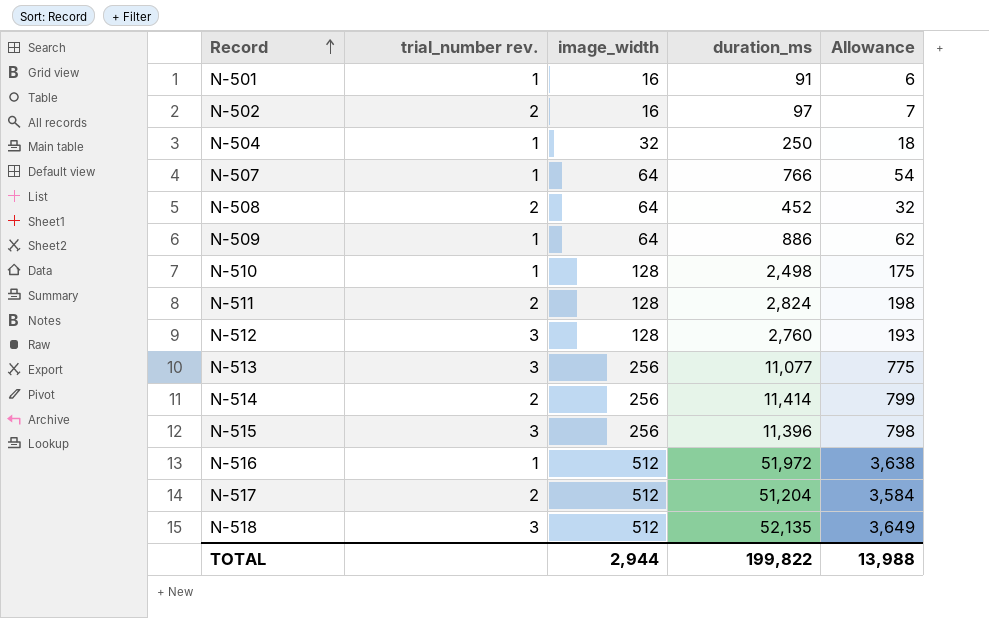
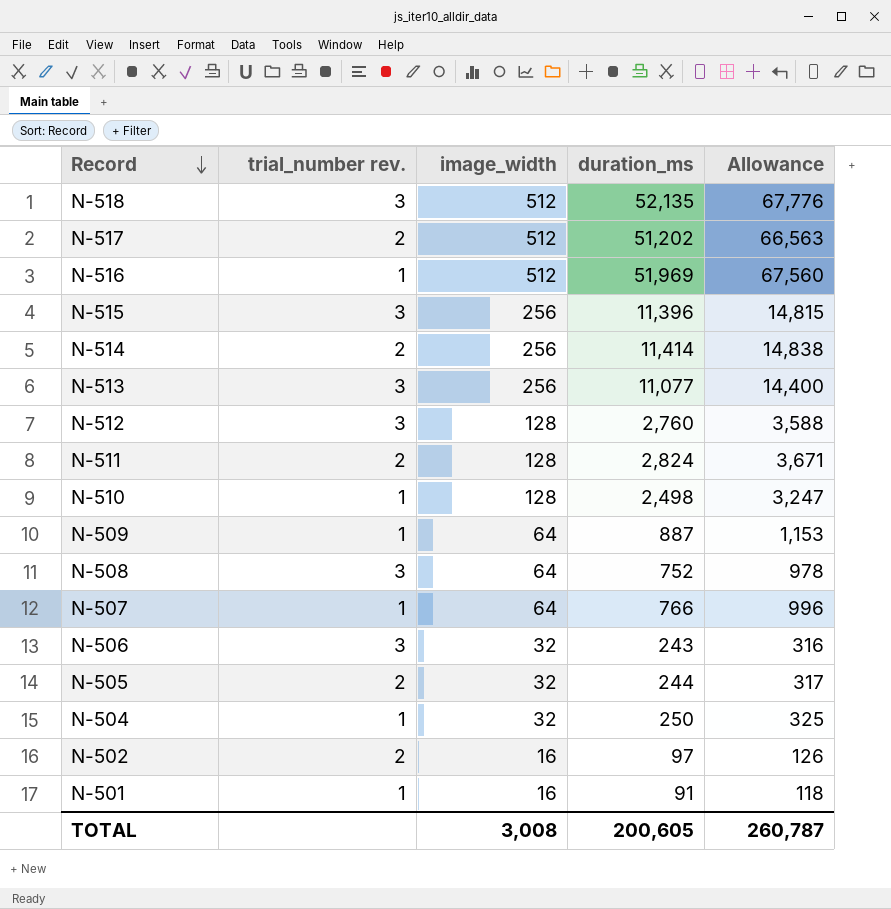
row order: Record ascending -> Record descending
column Allowance | formula: [duration_ms] * 0.07 -> [duration_ms] * 1.3
N-517 | duration_ms: 51,204 -> 51,202
N-516 | duration_ms: 51,972 -> 51,969
N-509 | duration_ms: 886 -> 887
N-508 | trial_number rev.: 2 -> 3
N-508 | duration_ms: 452 -> 752
row N-506: none -> 3 | 32 | 243 | 316
row N-505: none -> 2 | 32 | 244 | 317
TOTAL | image_width: 2,944 -> 3,008
TOTAL | duration_ms: 199,822 -> 200,605
TOTAL | Allowance: 13,988 -> 260,787

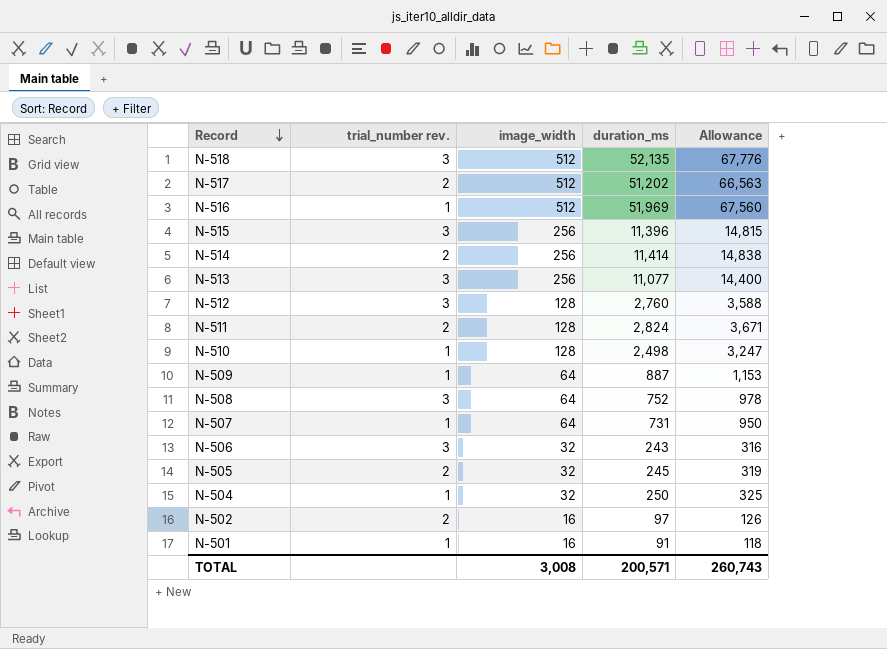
N-507 | duration_ms: 766 -> 731
N-507 | Allowance: 996 -> 950
N-505 | duration_ms: 244 -> 245
N-505 | Allowance: 317 -> 319
TOTAL | duration_ms: 200,605 -> 200,571
TOTAL | Allowance: 260,787 -> 260,743

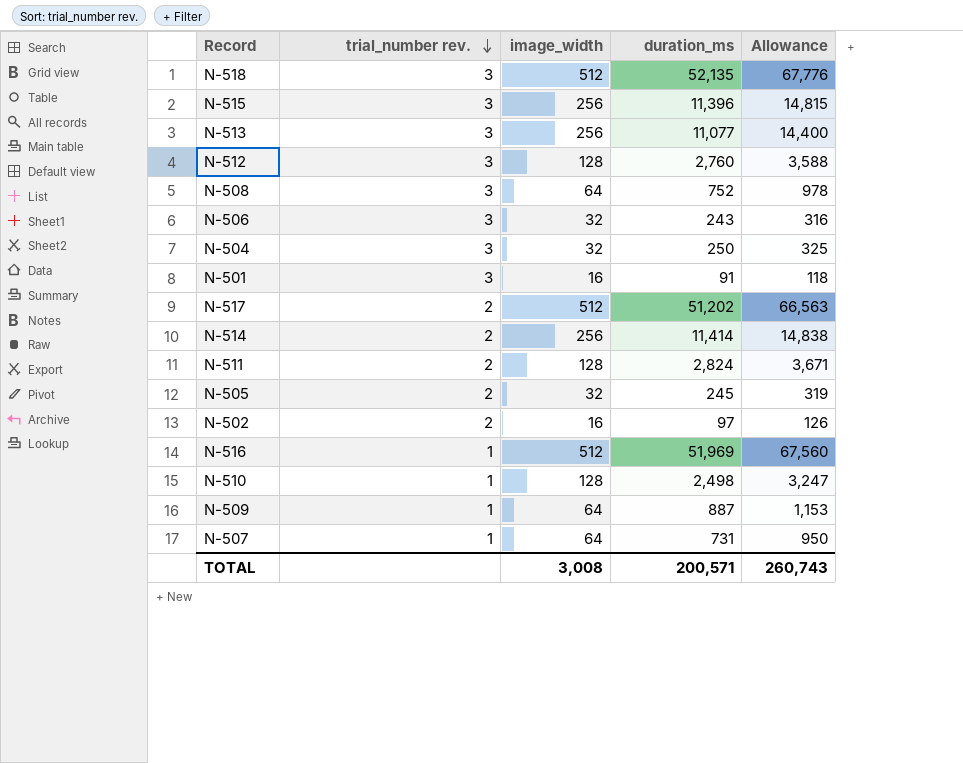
row order: Record descending -> trial_number rev. descending
N-504 | trial_number rev.: 1 -> 3
N-501 | trial_number rev.: 1 -> 3

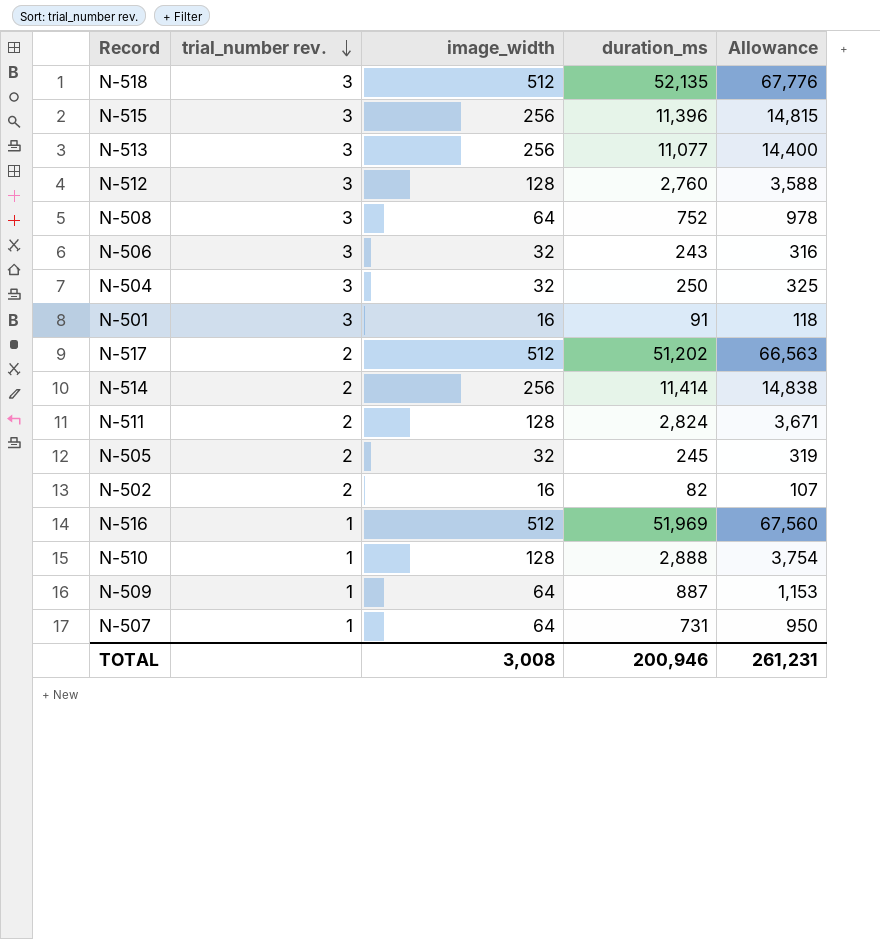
N-502 | duration_ms: 97 -> 82
N-502 | Allowance: 126 -> 107
N-510 | duration_ms: 2,498 -> 2,888
N-510 | Allowance: 3,247 -> 3,754
TOTAL | duration_ms: 200,571 -> 200,946
TOTAL | Allowance: 260,743 -> 261,231

